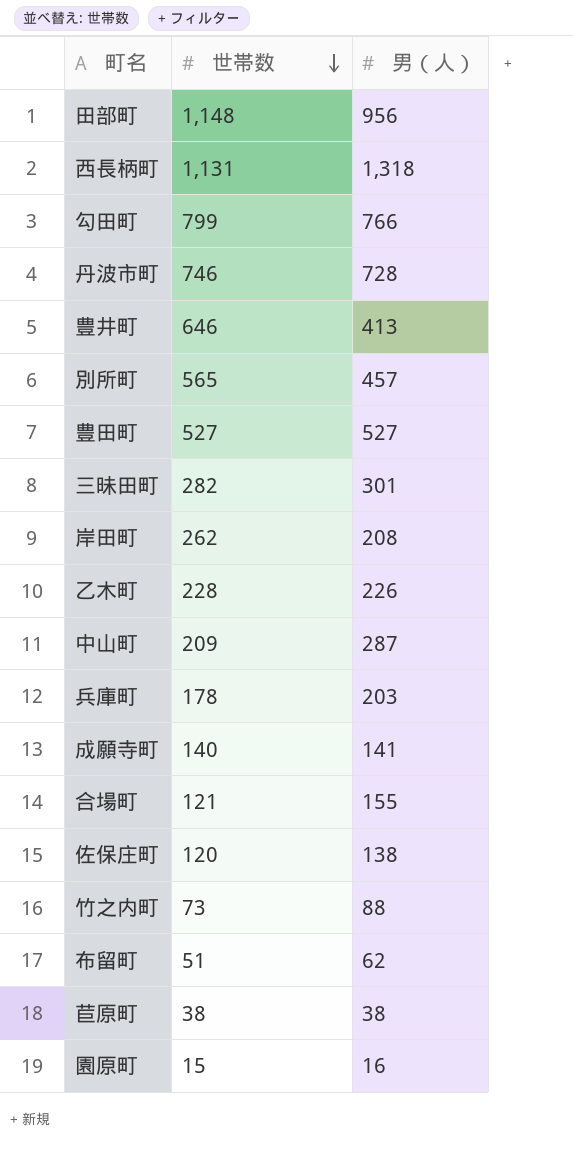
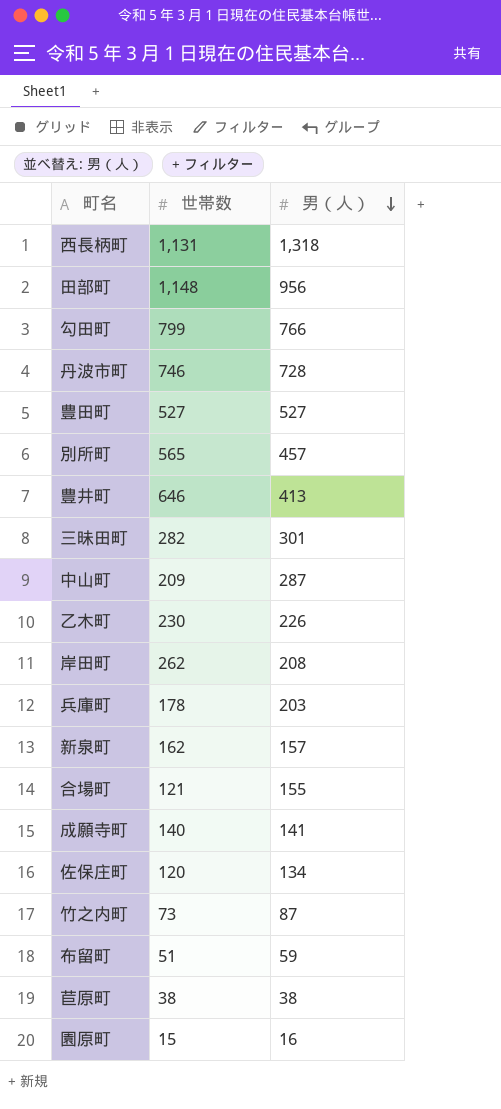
row order: 世帯数 descending -> 男（人） descending
乙木町 | 世帯数: 228 -> 230
row 新泉町: none -> 162 | 157
佐保庄町 | 男（人）: 138 -> 134
竹之内町 | 男（人）: 88 -> 87
布留町 | 男（人）: 62 -> 59

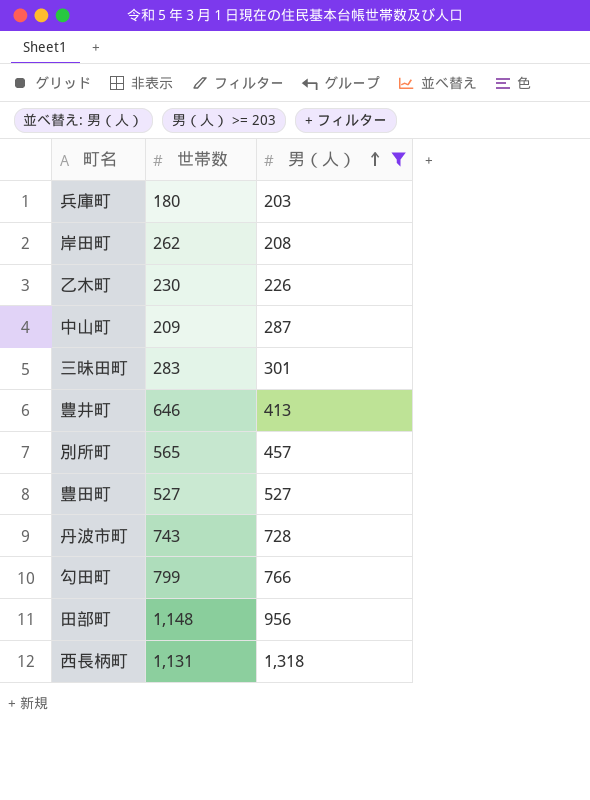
filter: none -> 男（人） >= 203
row order: 男（人） descending -> 男（人） ascending
兵庫町 | 世帯数: 178 -> 180
三昧田町 | 世帯数: 282 -> 283
丹波市町 | 世帯数: 746 -> 743

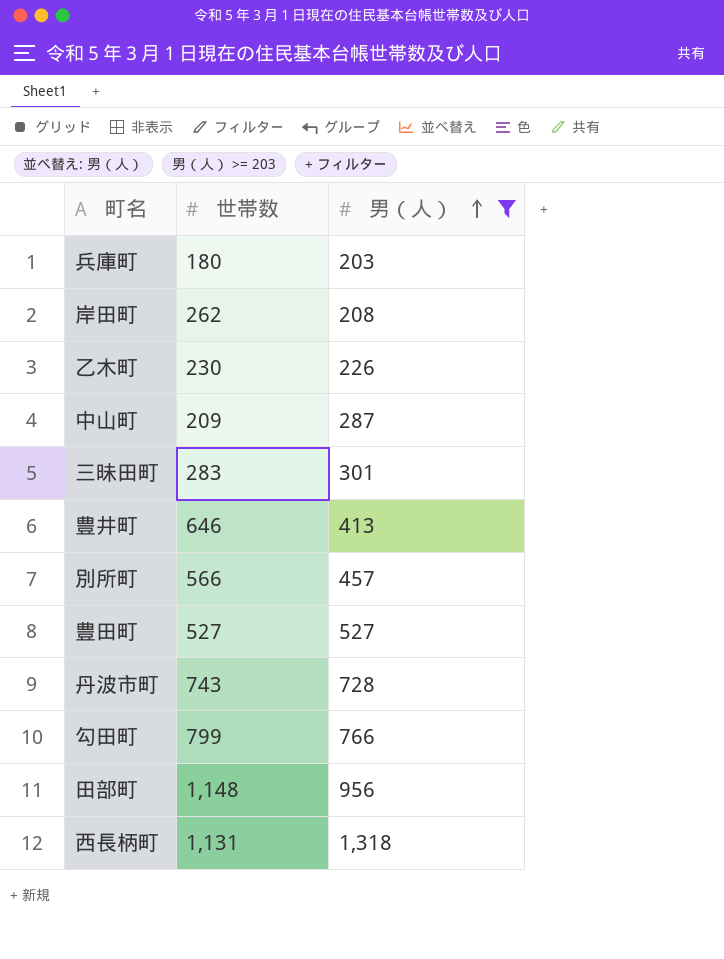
別所町 | 世帯数: 565 -> 566

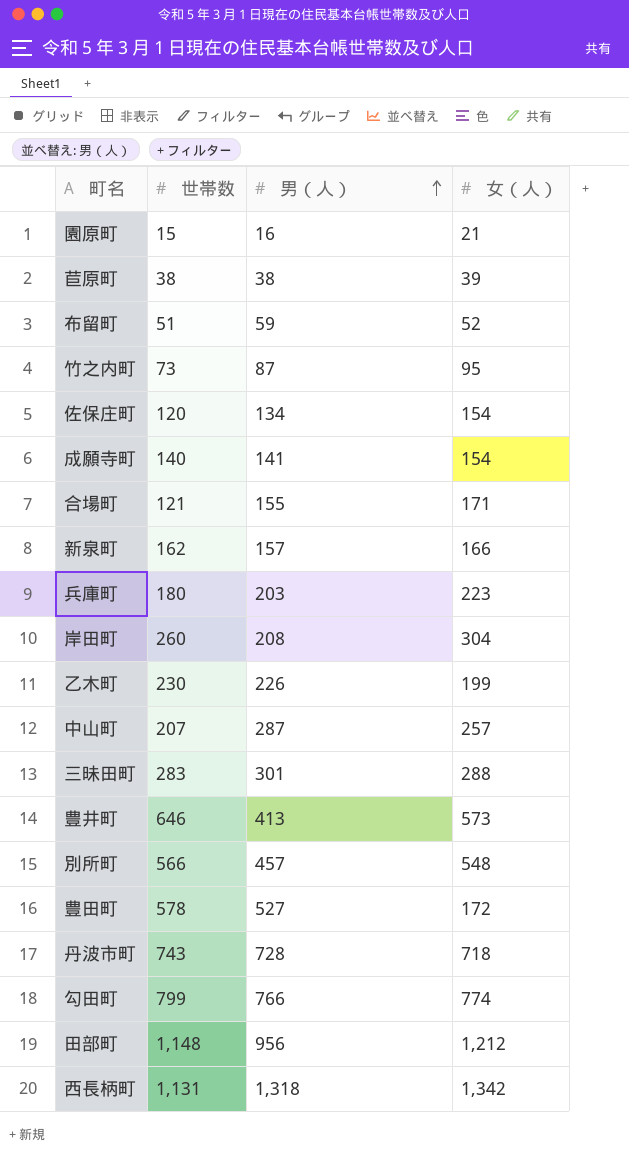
filter: 男（人） >= 203 -> none
column 女（人） | position: none -> 4
岸田町 | 世帯数: 262 -> 260
中山町 | 世帯数: 209 -> 207
豊田町 | 世帯数: 527 -> 578

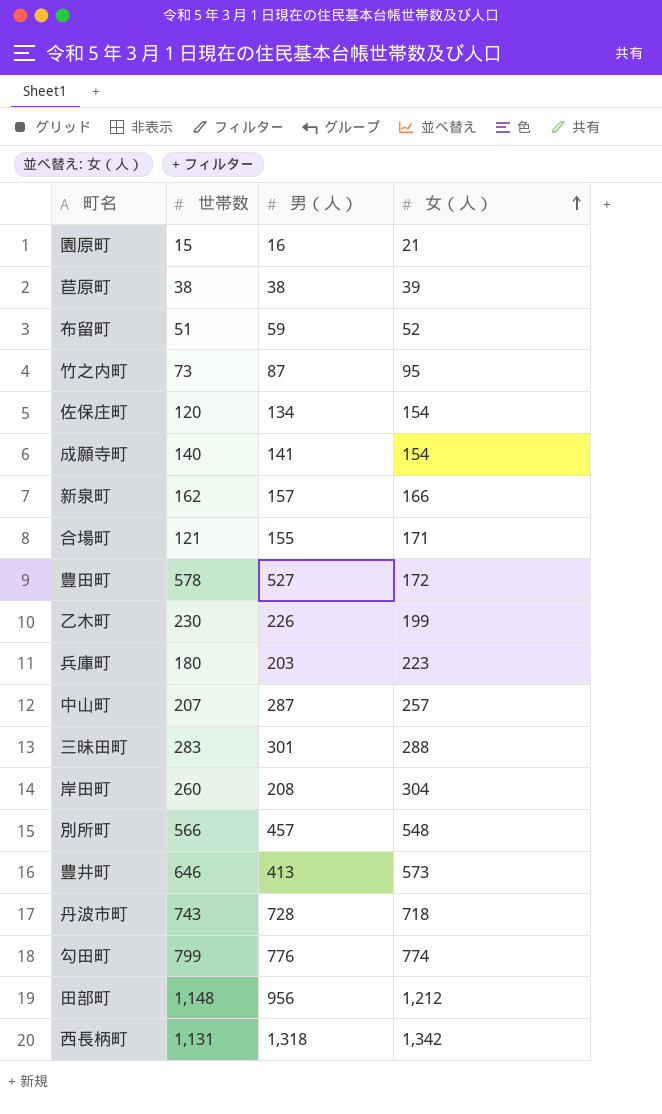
row order: 男（人） ascending -> 女（人） ascending
勾田町 | 男（人）: 766 -> 776

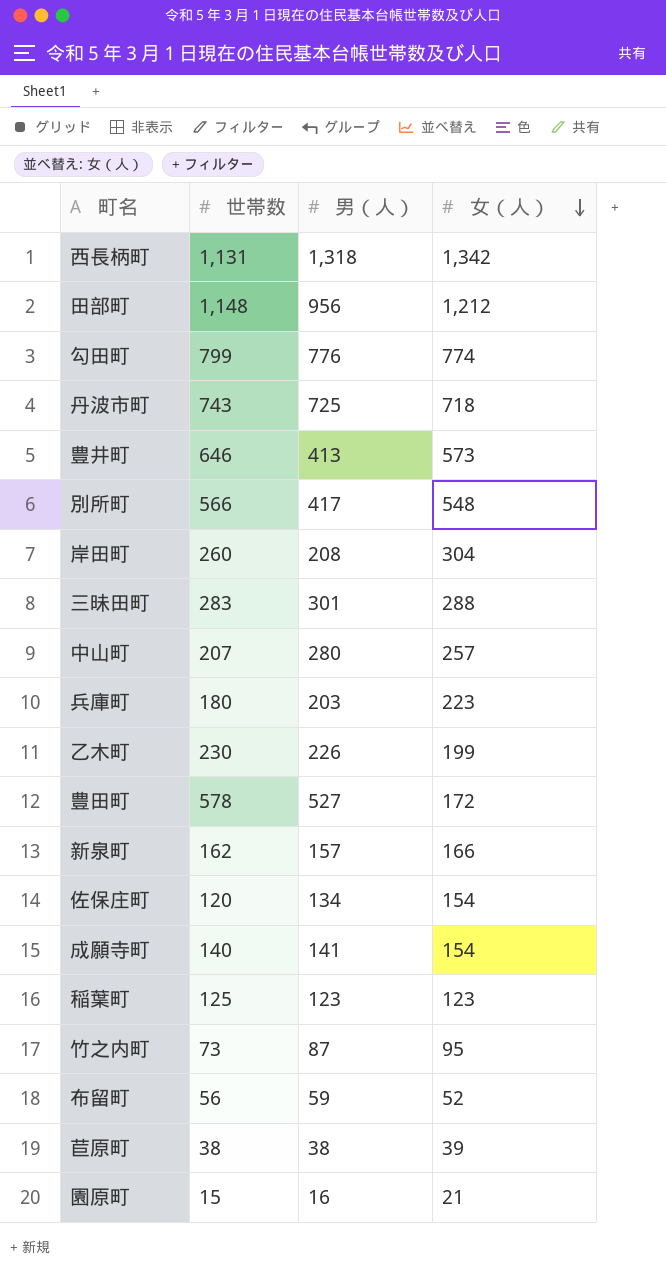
row order: 女（人） ascending -> 女（人） descending
row 合場町: 121 | 155 | 171 -> none
丹波市町 | 男（人）: 728 -> 725
別所町 | 男（人）: 457 -> 417
中山町 | 男（人）: 287 -> 280
row 稲葉町: none -> 125 | 123 | 123
布留町 | 世帯数: 51 -> 56

